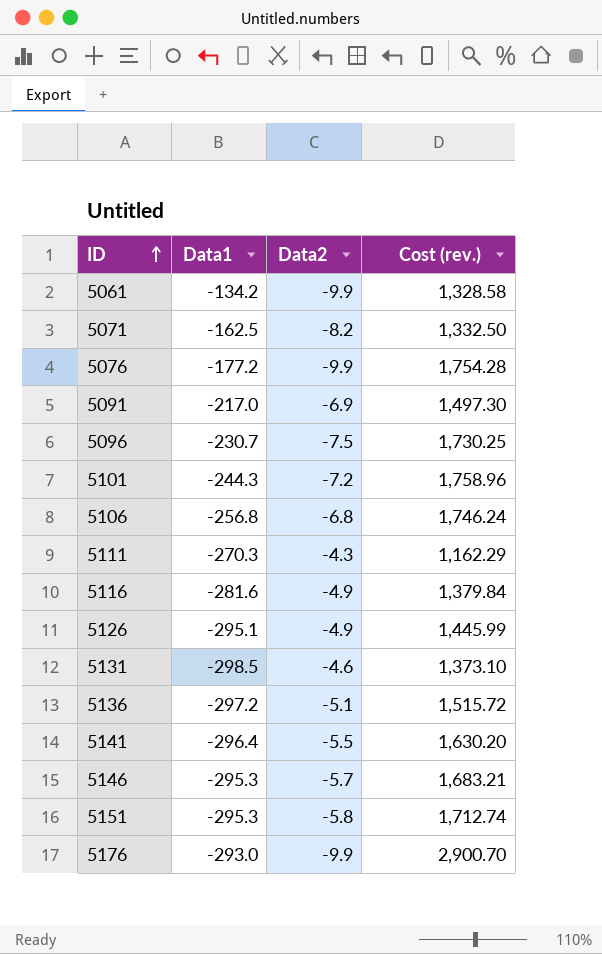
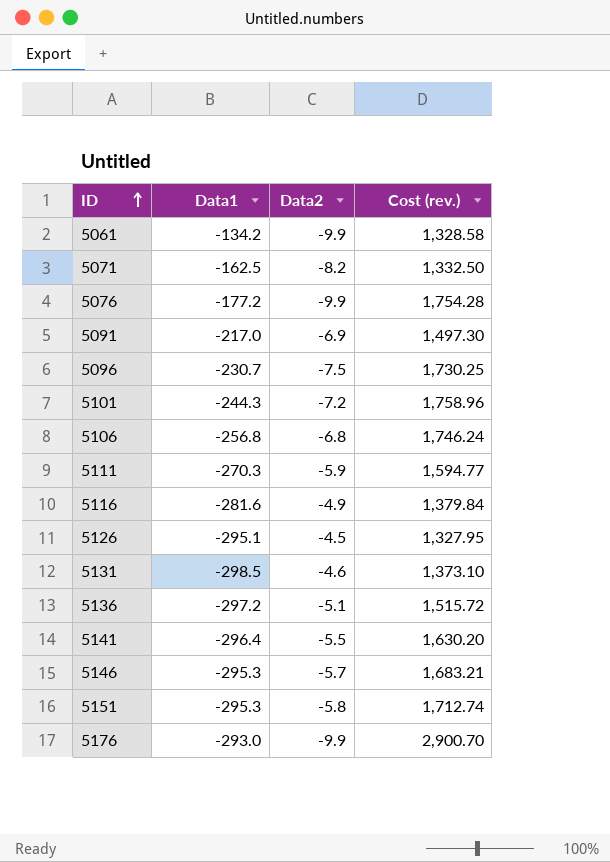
5111 | Data2: -4.3 -> -5.9
5111 | Cost (rev.): 1,162.29 -> 1,594.77
5126 | Data2: -4.9 -> -4.5
5126 | Cost (rev.): 1,445.99 -> 1,327.95

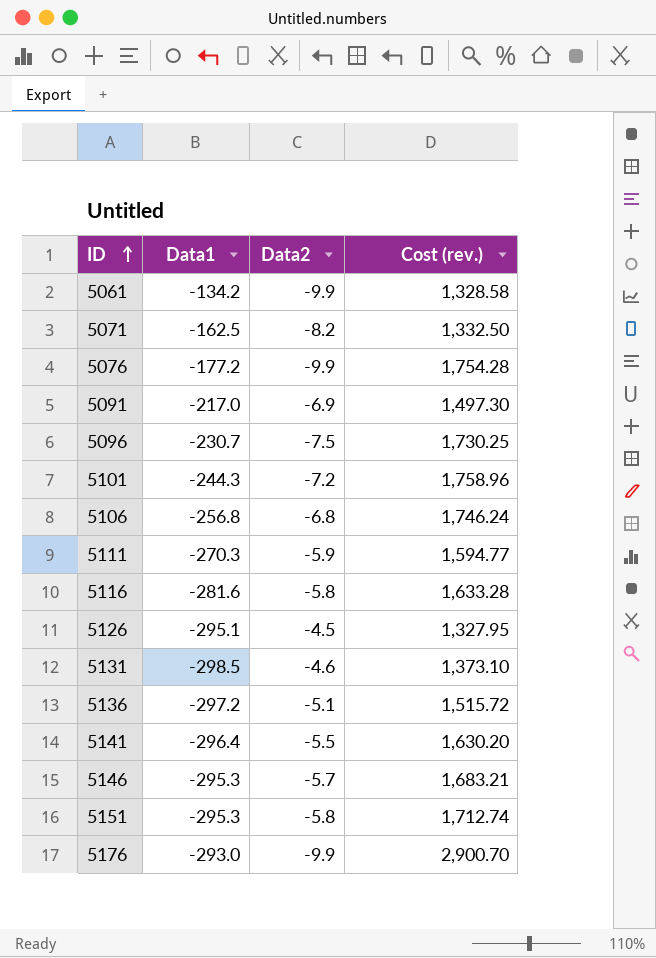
5116 | Data2: -4.9 -> -5.8
5116 | Cost (rev.): 1,379.84 -> 1,633.28

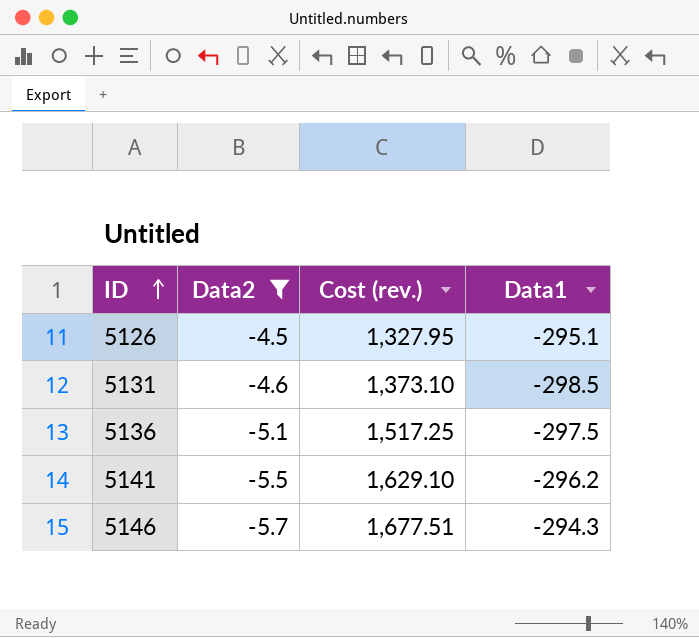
filter: none -> Data2 >= -5.7
column Data1 | position: 2 -> 4
5136 | Cost (rev.): 1,515.72 -> 1,517.25
5136 | Data1: -297.2 -> -297.5
5141 | Cost (rev.): 1,630.20 -> 1,629.10
5141 | Data1: -296.4 -> -296.2
5146 | Cost (rev.): 1,683.21 -> 1,677.51
5146 | Data1: -295.3 -> -294.3

